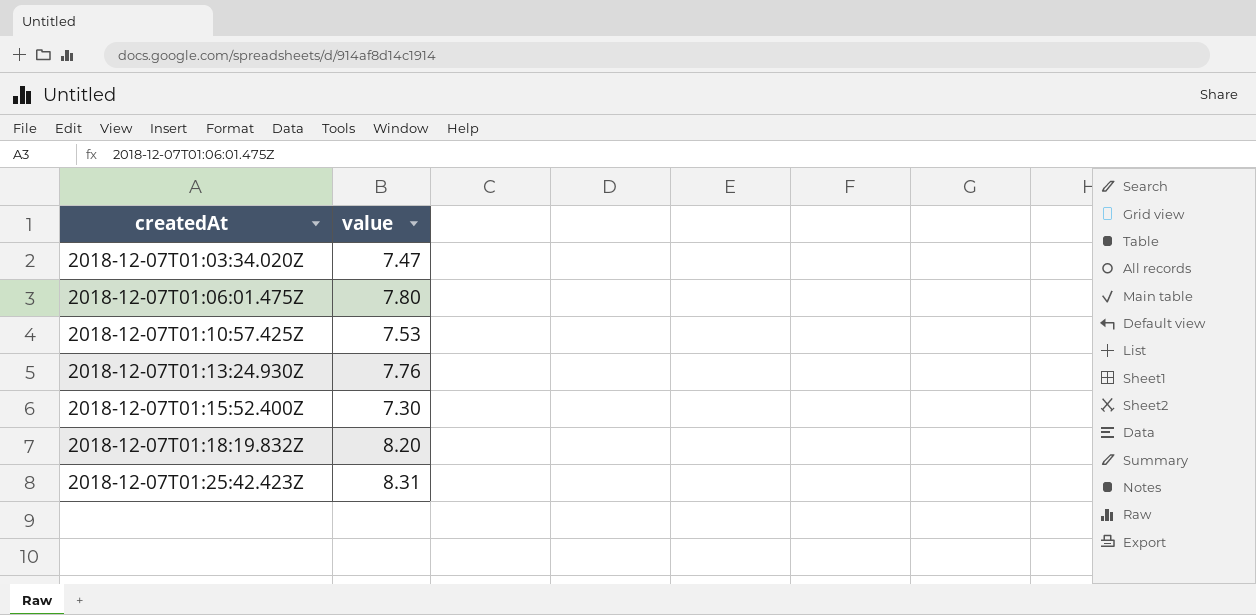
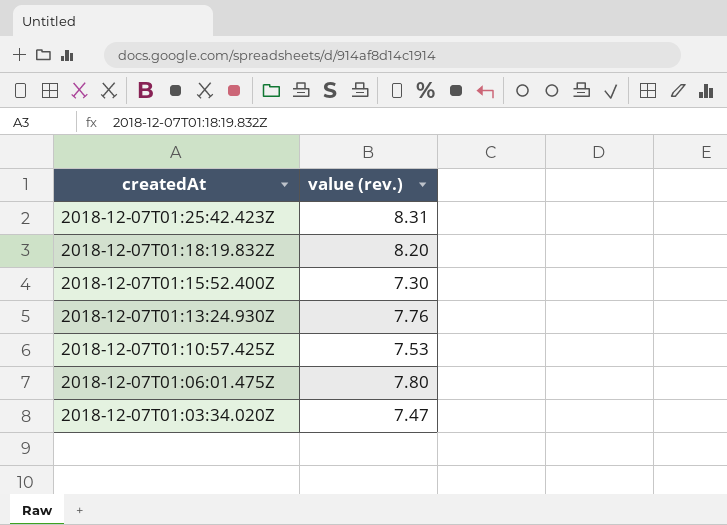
row order: createdAt ascending -> createdAt descending
column name: value -> value (rev.)

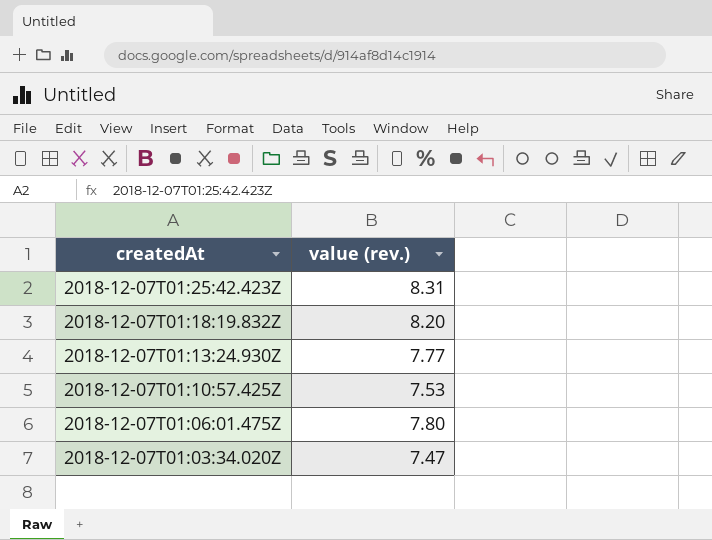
row 2018-12-07T01:15:52.400Z: 7.30 -> none
2018-12-07T01:13:24.930Z | value (rev.): 7.76 -> 7.77

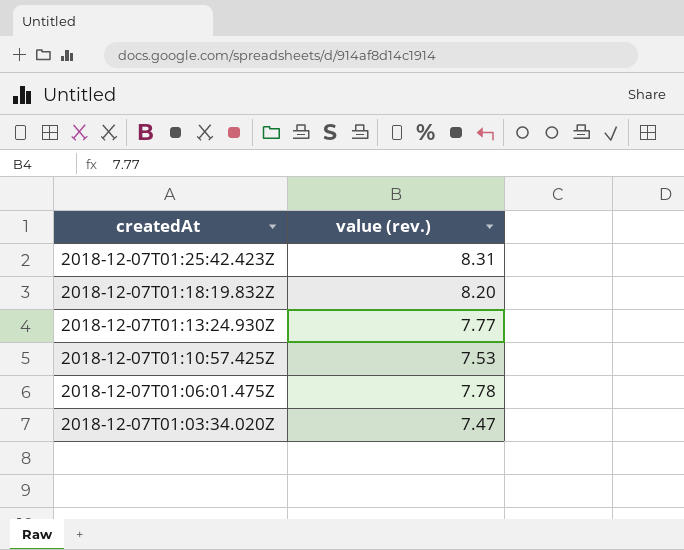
2018-12-07T01:06:01.475Z | value (rev.): 7.80 -> 7.78

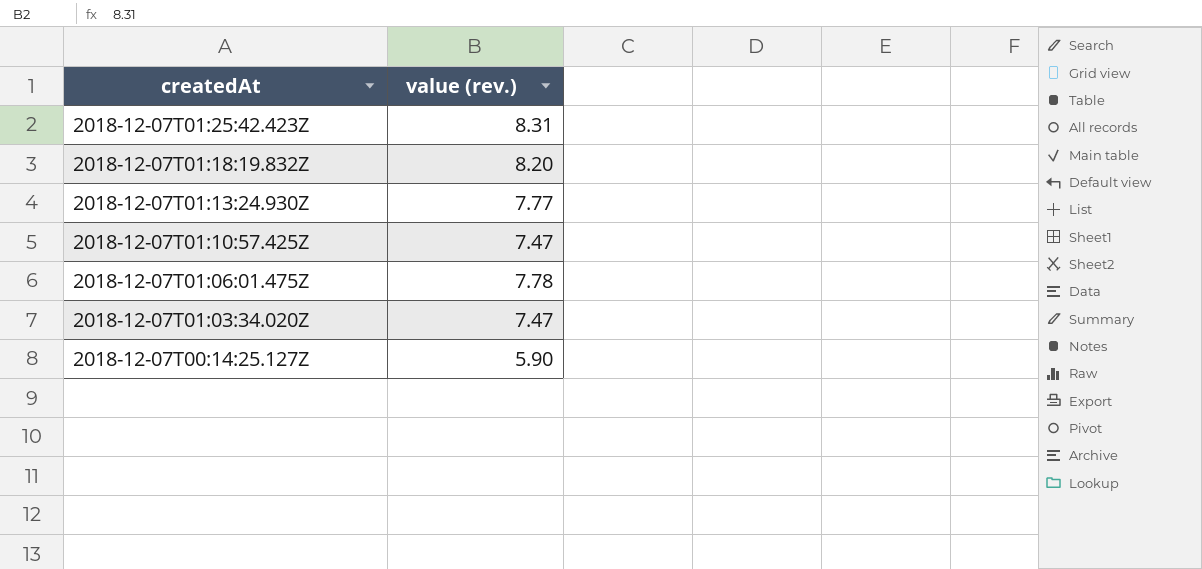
2018-12-07T01:10:57.425Z | value (rev.): 7.53 -> 7.47
row 2018-12-07T00:14:25.127Z: none -> 5.90

